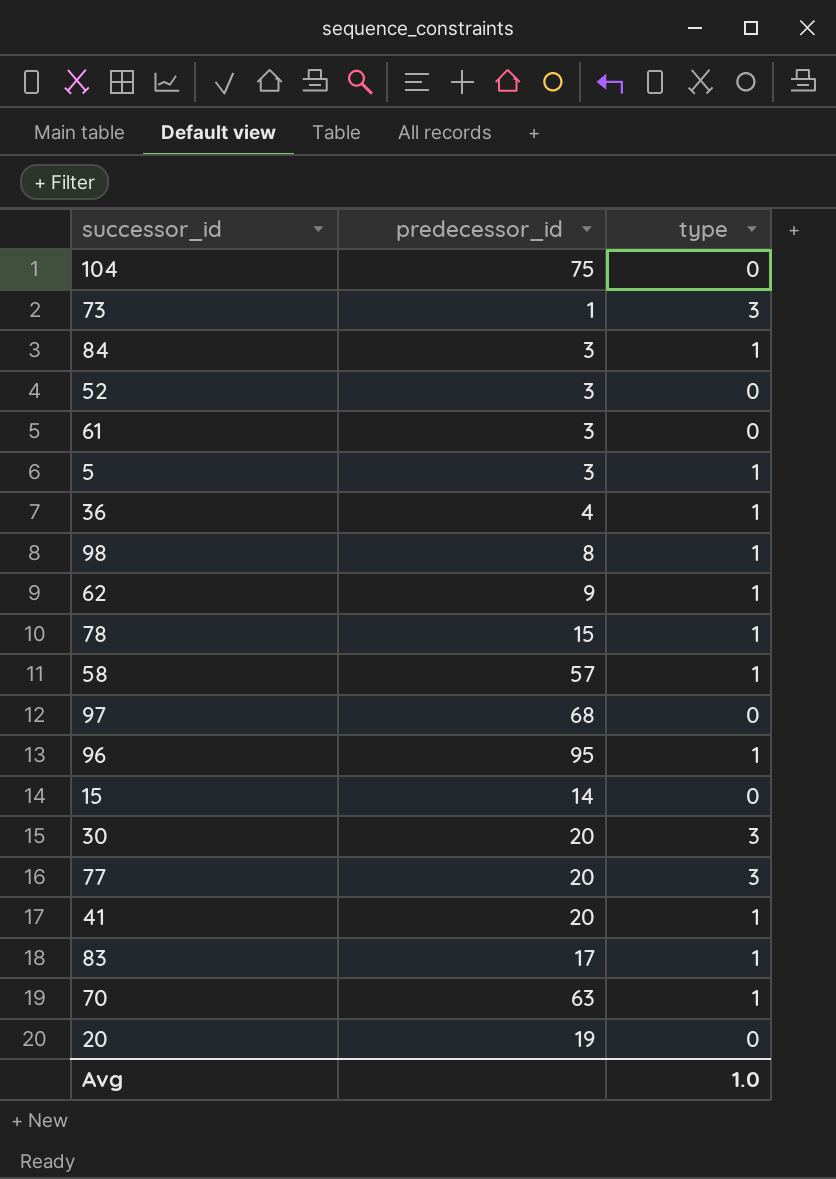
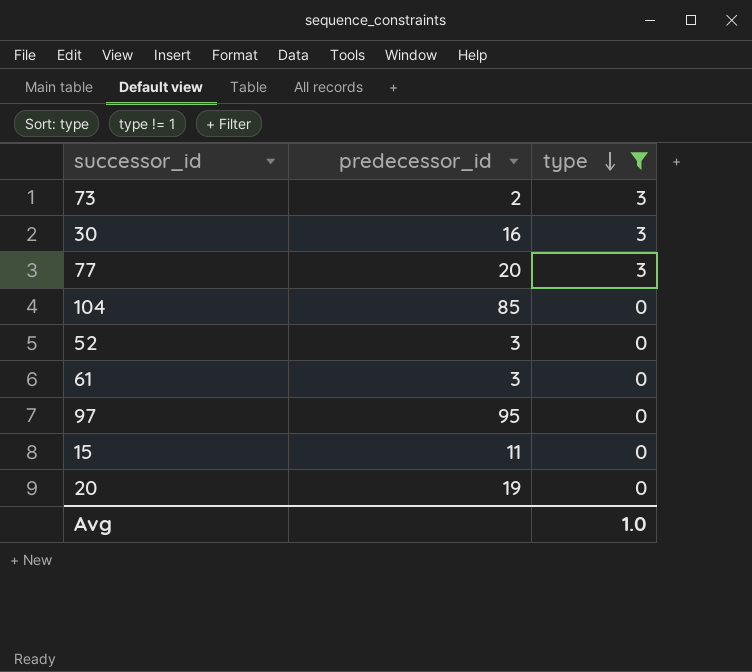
filter: none -> type != 1
row order: none -> type descending
73 | predecessor_id: 1 -> 2
30 | predecessor_id: 20 -> 16
104 | predecessor_id: 75 -> 85
97 | predecessor_id: 68 -> 95
15 | predecessor_id: 14 -> 11

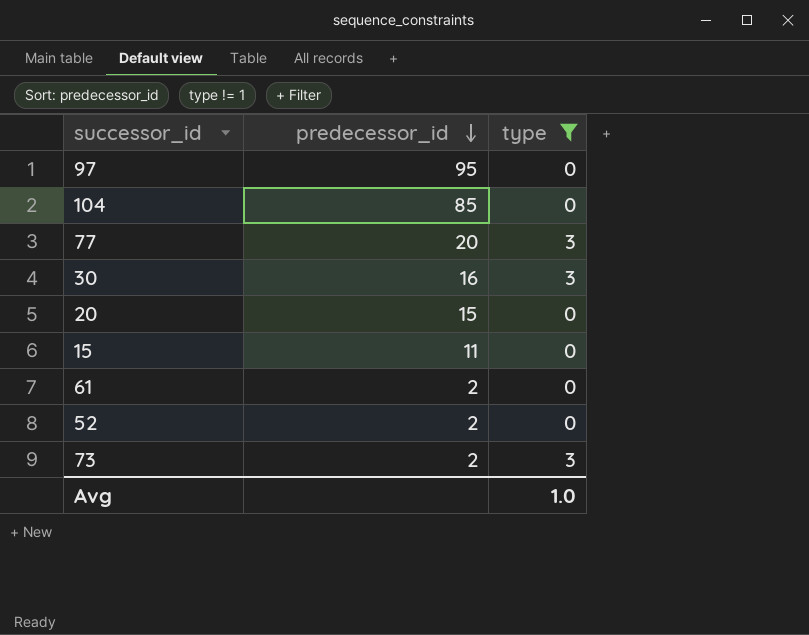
row order: type descending -> predecessor_id descending
20 | predecessor_id: 19 -> 15
61 | predecessor_id: 3 -> 2
52 | predecessor_id: 3 -> 2

